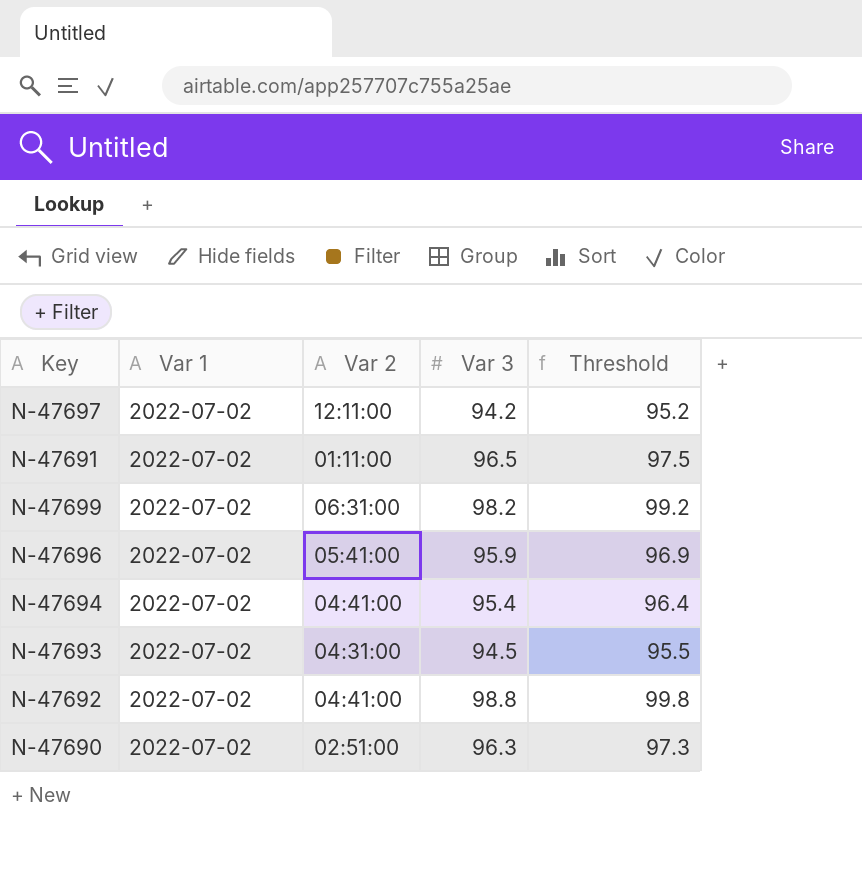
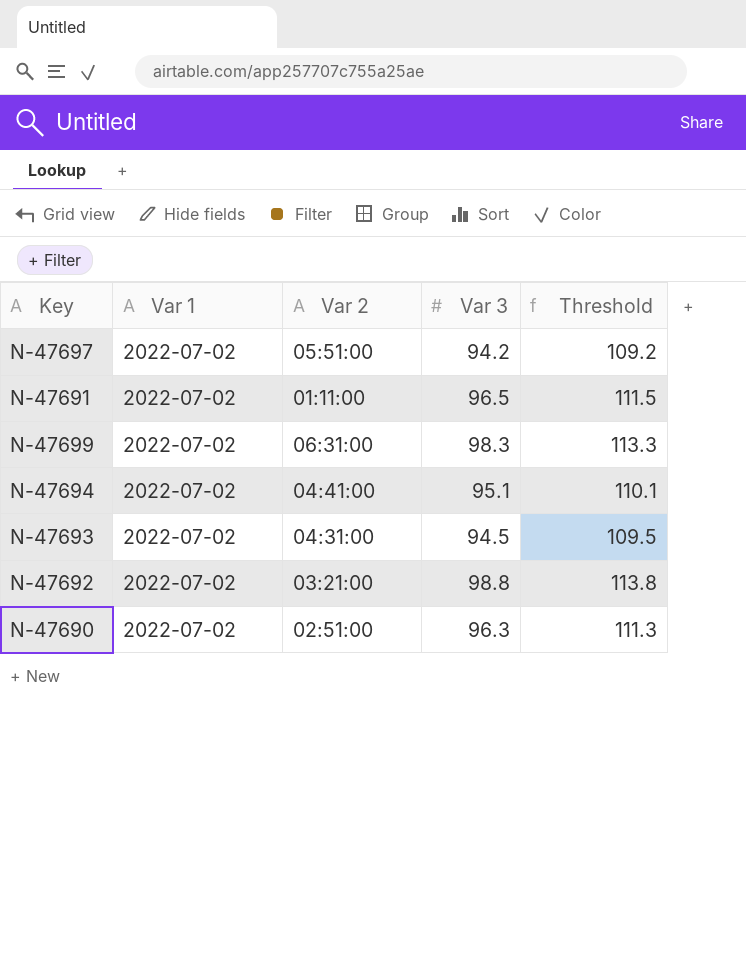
column Threshold | formula: [Var 3] + 1 -> [Var 3] + 15
row N-47696: 2022-07-02 | 05:41:00 | 95.9 | 96.9 -> none
N-47697 | Var 2: 12:11:00 -> 05:51:00
N-47699 | Var 3: 98.2 -> 98.3
N-47694 | Var 3: 95.4 -> 95.1
N-47692 | Var 2: 04:41:00 -> 03:21:00

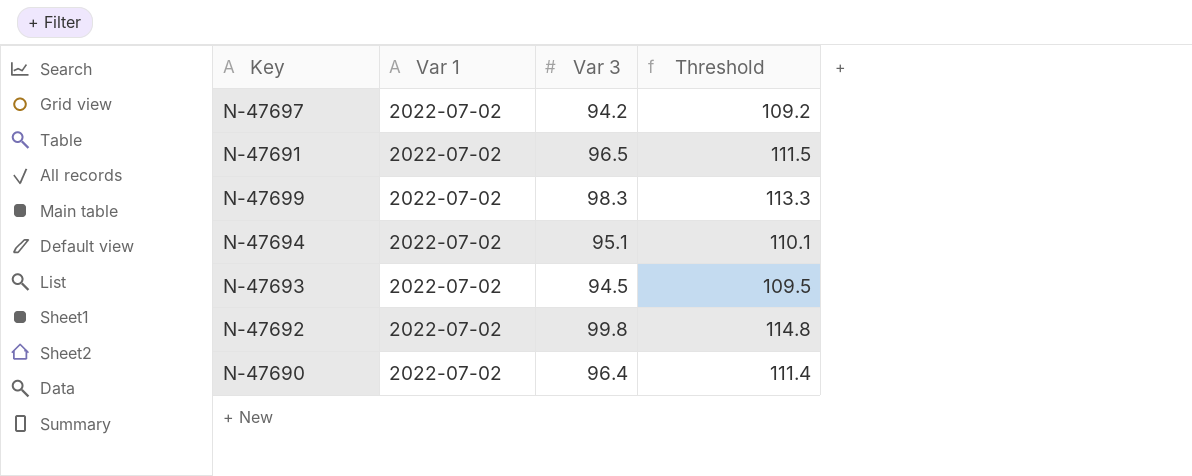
column Var 2 | position: 3 -> none
N-47692 | Var 3: 98.8 -> 99.8
N-47692 | Threshold: 113.8 -> 114.8
N-47690 | Var 3: 96.3 -> 96.4
N-47690 | Threshold: 111.3 -> 111.4

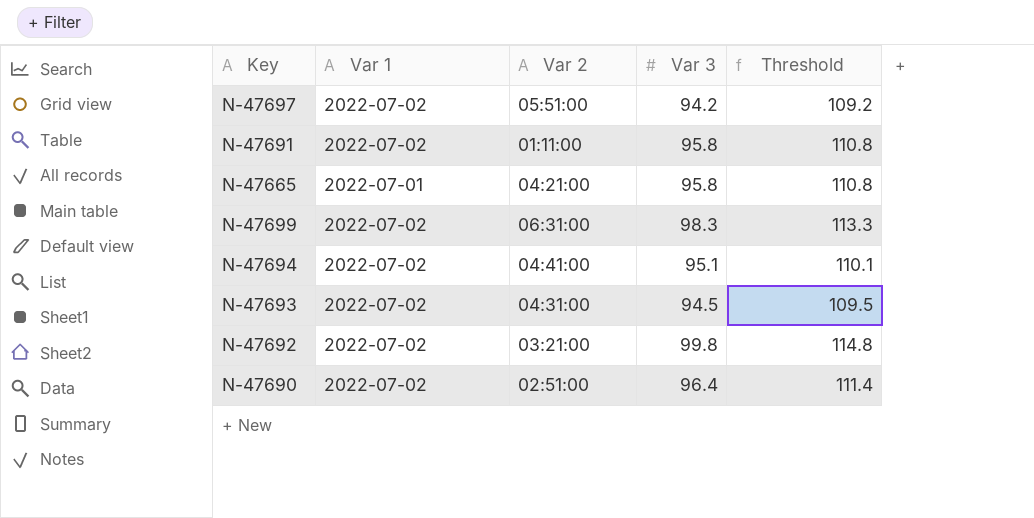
column Var 2 | position: none -> 3
N-47691 | Var 3: 96.5 -> 95.8
N-47691 | Threshold: 111.5 -> 110.8
row N-47665: none -> 2022-07-01 | 04:21:00 | 95.8 | 110.8

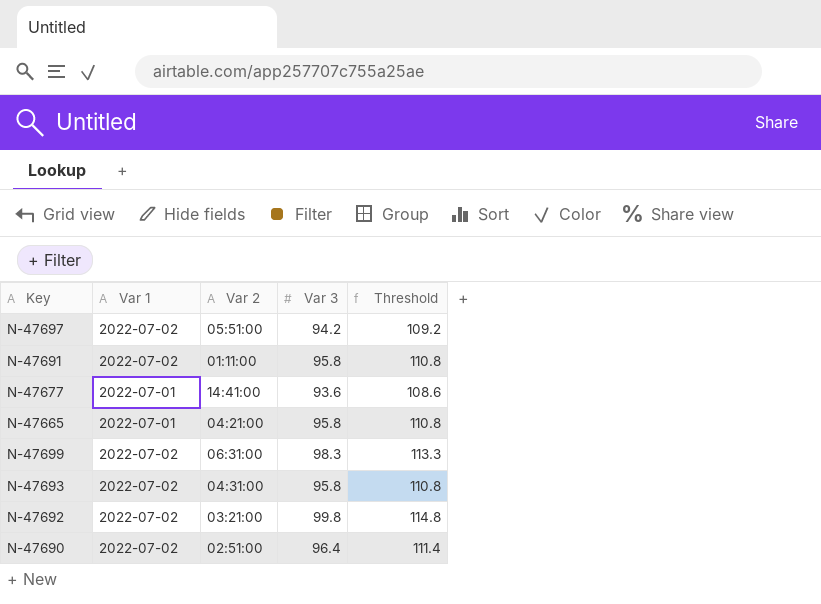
row N-47694: 2022-07-02 | 04:41:00 | 95.1 | 110.1 -> none
row N-47677: none -> 2022-07-01 | 14:41:00 | 93.6 | 108.6
N-47693 | Var 3: 94.5 -> 95.8
N-47693 | Threshold: 109.5 -> 110.8

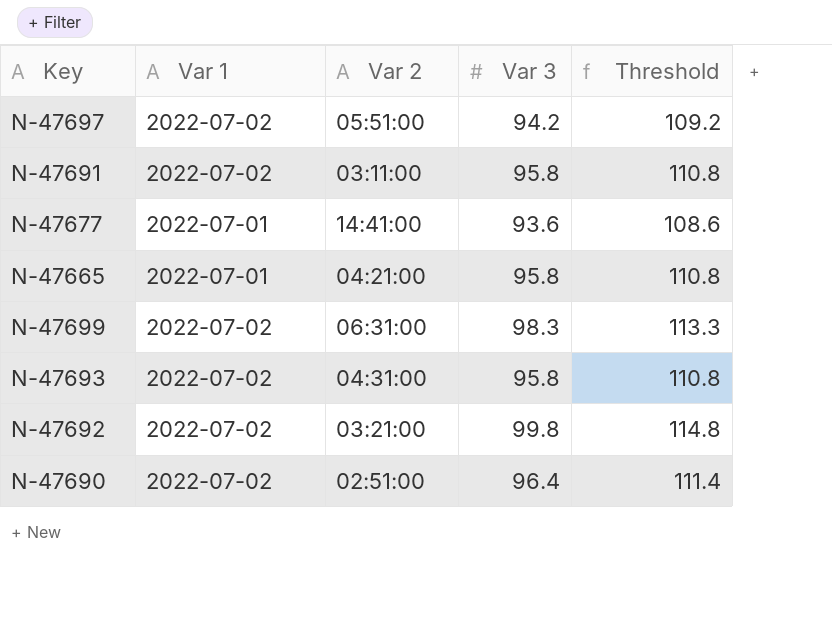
N-47691 | Var 2: 01:11:00 -> 03:11:00

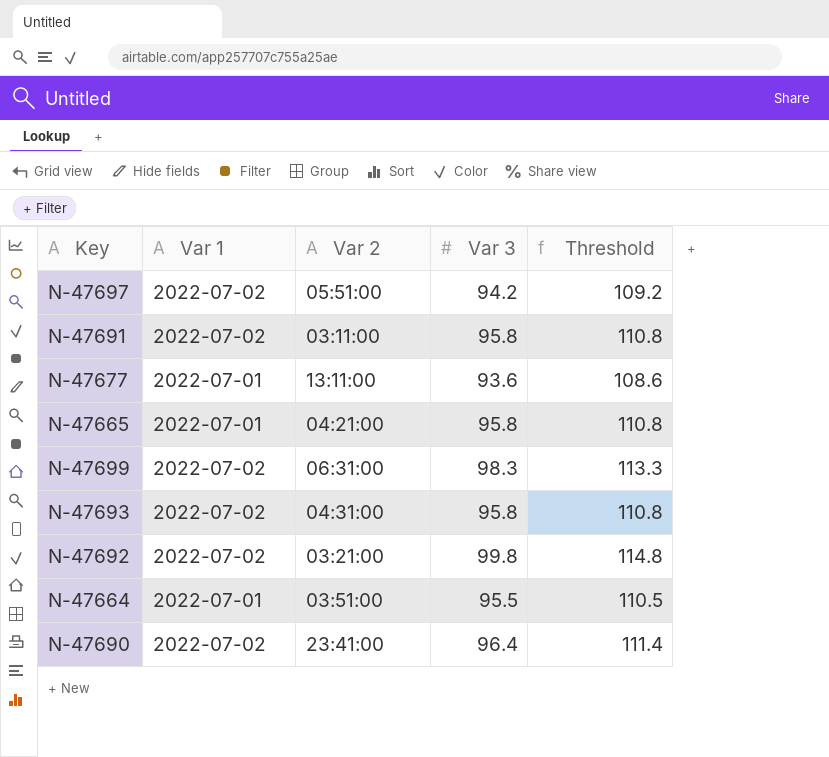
N-47677 | Var 2: 14:41:00 -> 13:11:00
row N-47664: none -> 2022-07-01 | 03:51:00 | 95.5 | 110.5
N-47690 | Var 2: 02:51:00 -> 23:41:00

